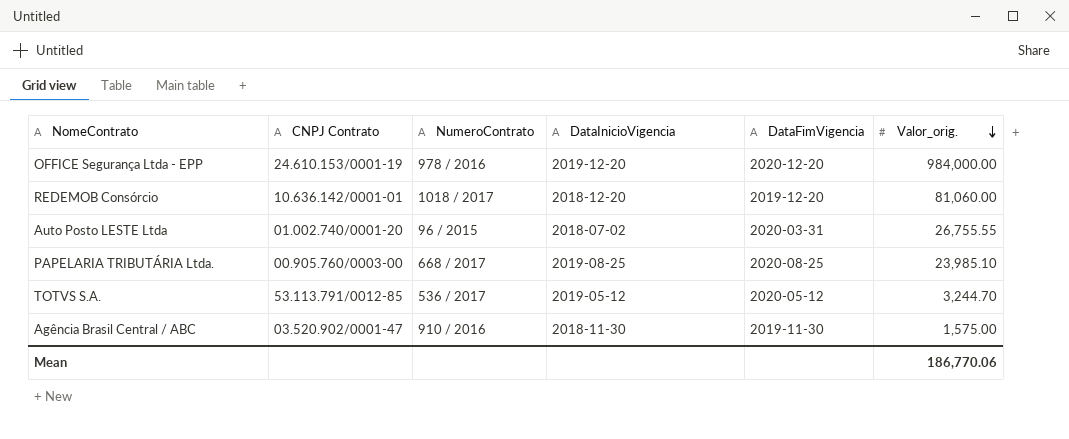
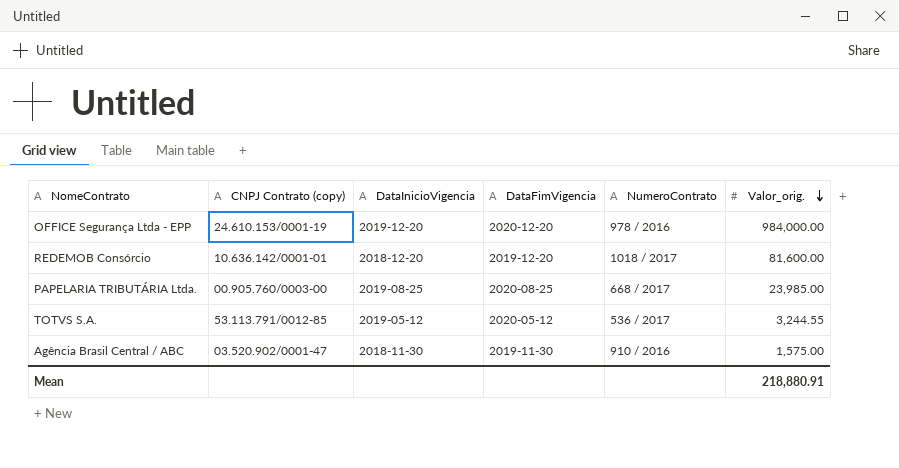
column name: CNPJ Contrato -> CNPJ Contrato (copy)
column NumeroContrato | position: 3 -> 5
row Auto Posto LESTE Ltda: 01.002.740/0001-20 | 96 / 2015 | 2018-07-02 | 2020-03-31 | 26,755.55 -> none
REDEMOB Consórcio | Valor_orig.: 81,060.00 -> 81,600.00
PAPELARIA TRIBUTÁRIA Ltda. | Valor_orig.: 23,985.10 -> 23,985.00
TOTVS S.A. | Valor_orig.: 3,244.70 -> 3,244.55
Mean | Valor_orig.: 186,770.06 -> 218,880.91

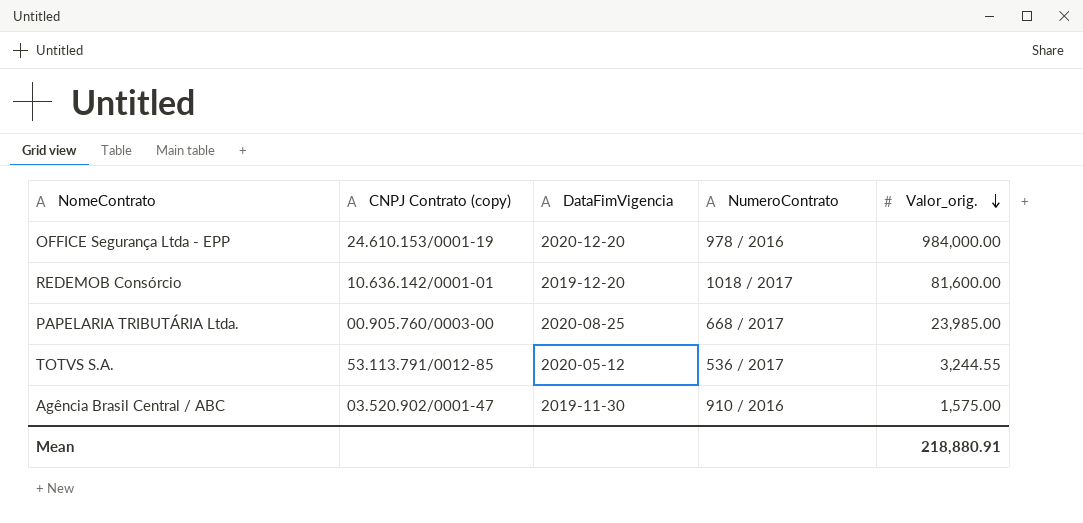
column DataInicioVigencia | position: 3 -> none

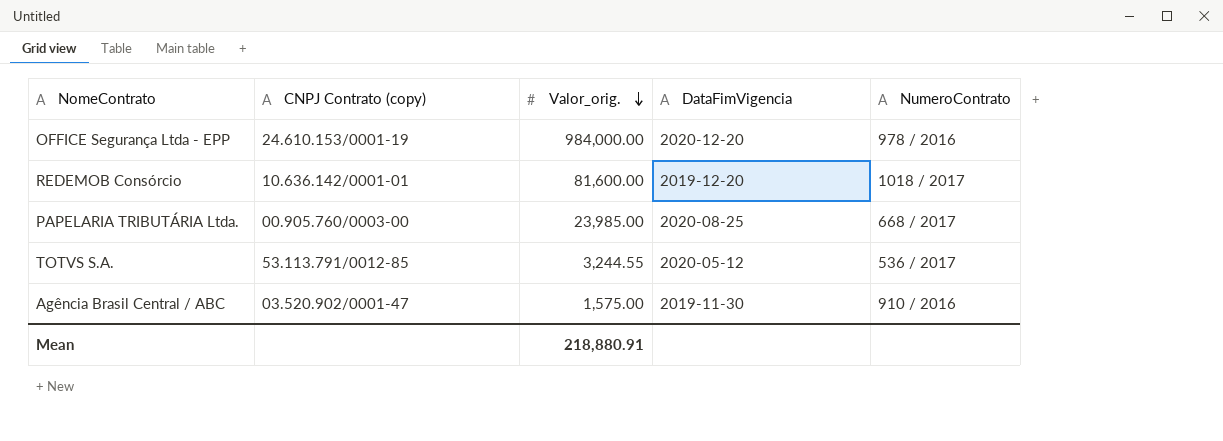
column Valor_orig. | position: 5 -> 3

